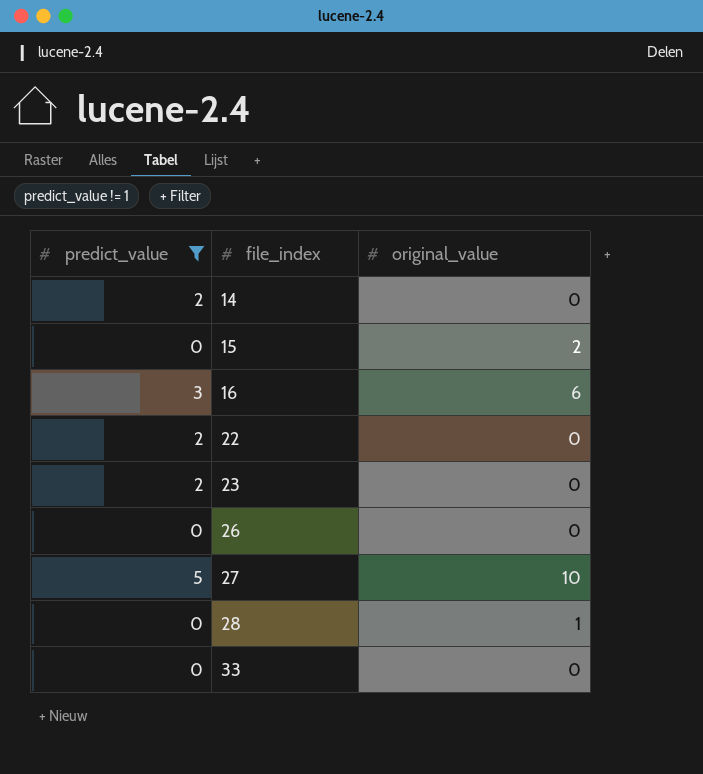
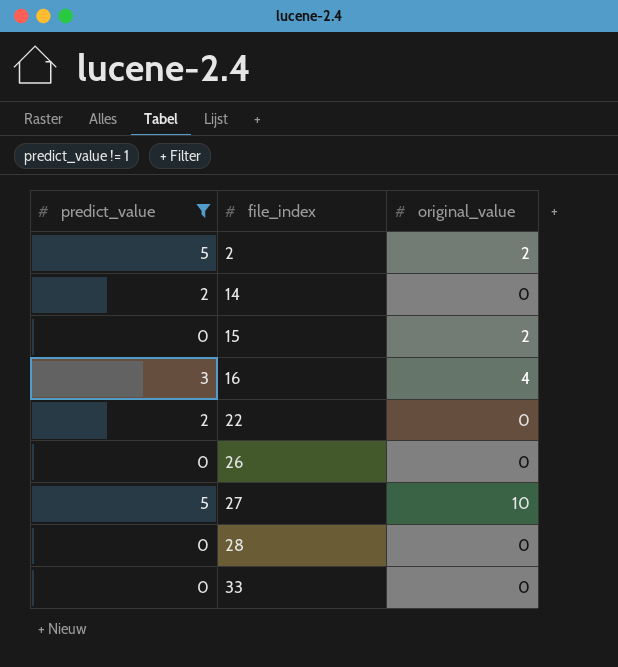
row 23: 2 | 0 -> none
row 2: none -> 5 | 2
16 | original_value: 6 -> 4
28 | original_value: 1 -> 0

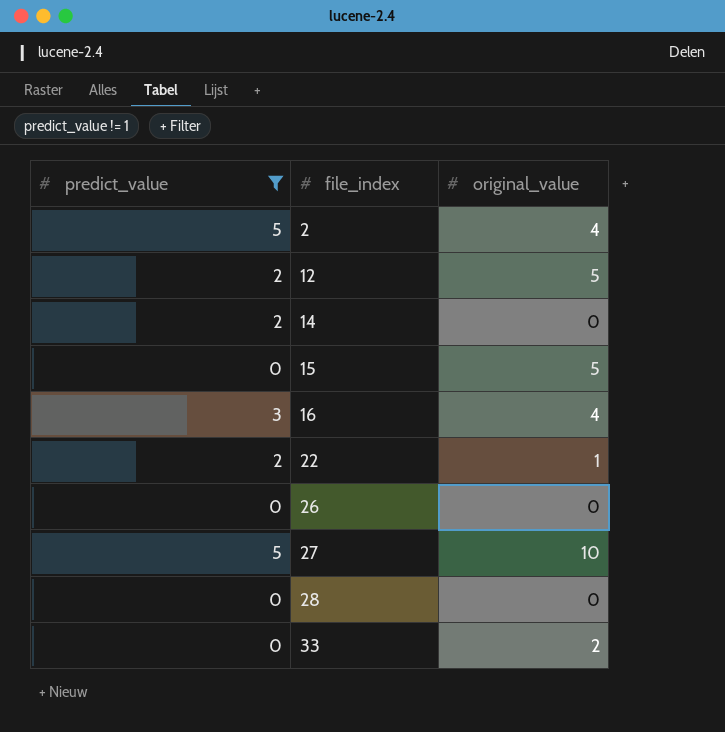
2 | original_value: 2 -> 4
row 12: none -> 2 | 5
15 | original_value: 2 -> 5
22 | original_value: 0 -> 1
33 | original_value: 0 -> 2

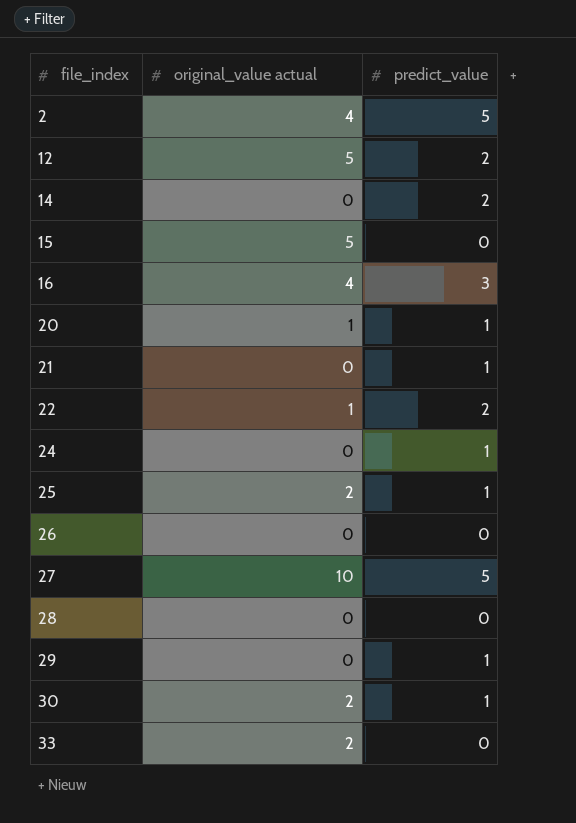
filter: predict_value != 1 -> none
column name: original_value -> original_value actual
column predict_value | position: 1 -> 3

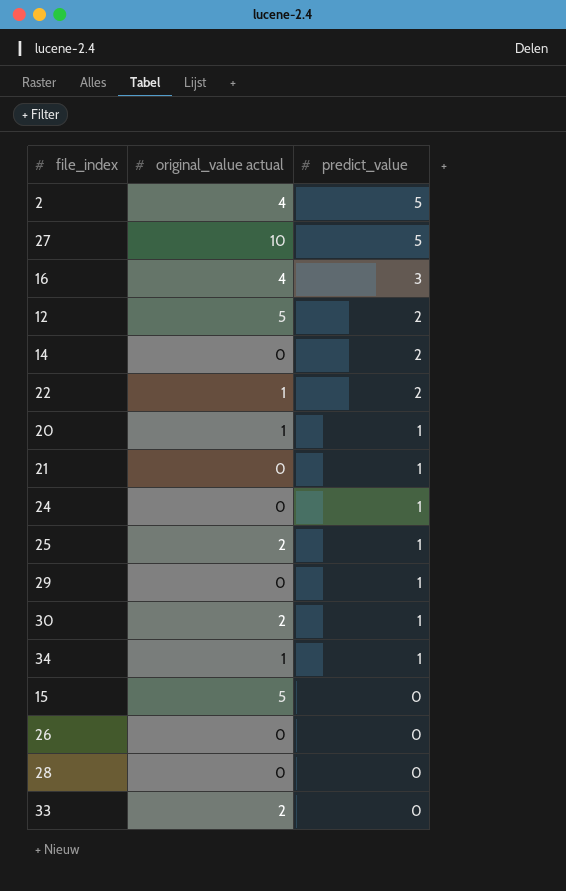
row order: file_index ascending -> predict_value descending
row 34: none -> 1 | 1

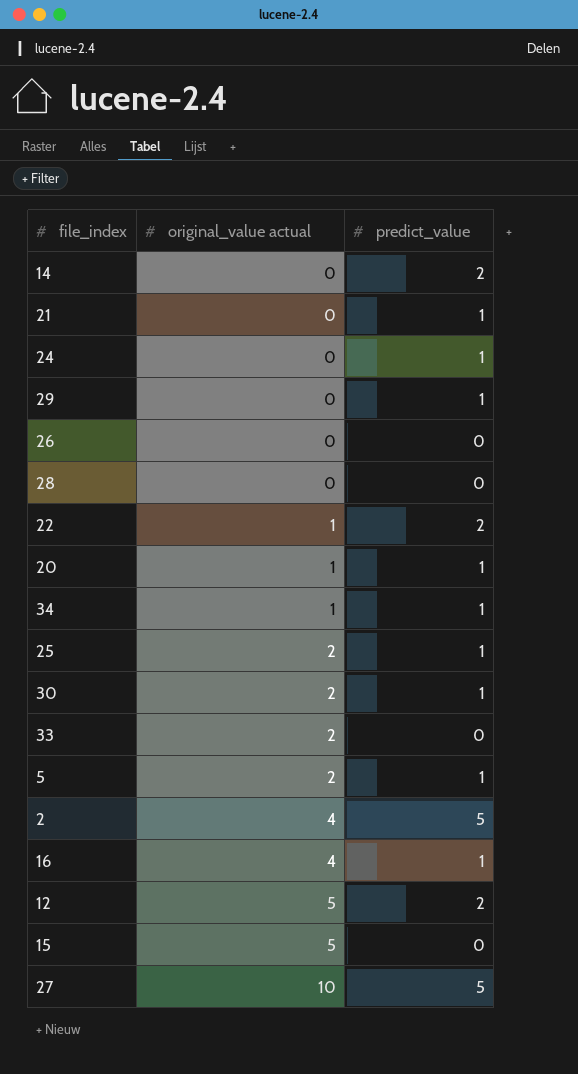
row order: predict_value descending -> original_value actual ascending
row 5: none -> 2 | 1
16 | predict_value: 3 -> 1

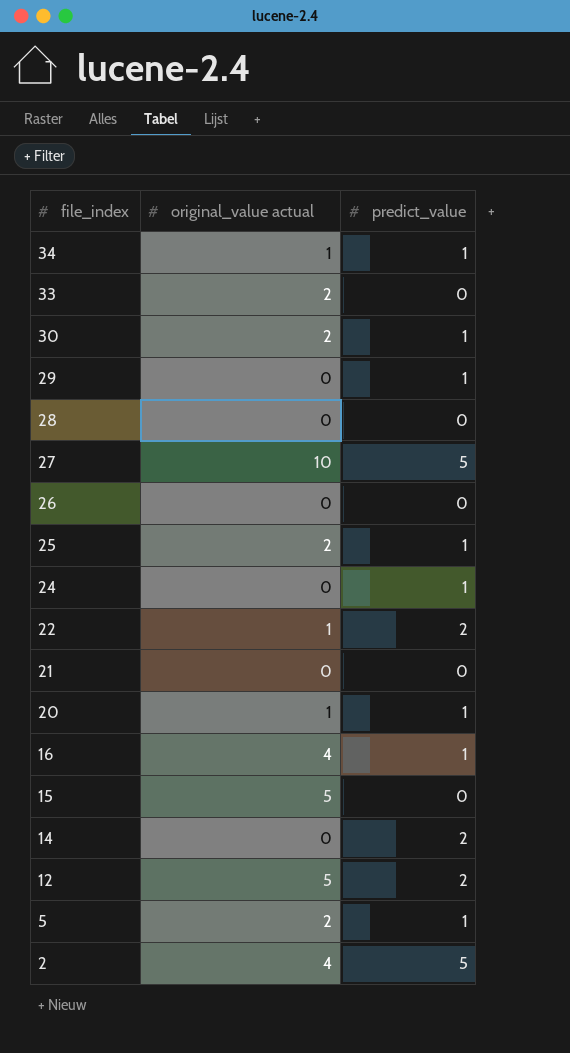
row order: original_value actual ascending -> file_index descending
21 | predict_value: 1 -> 0

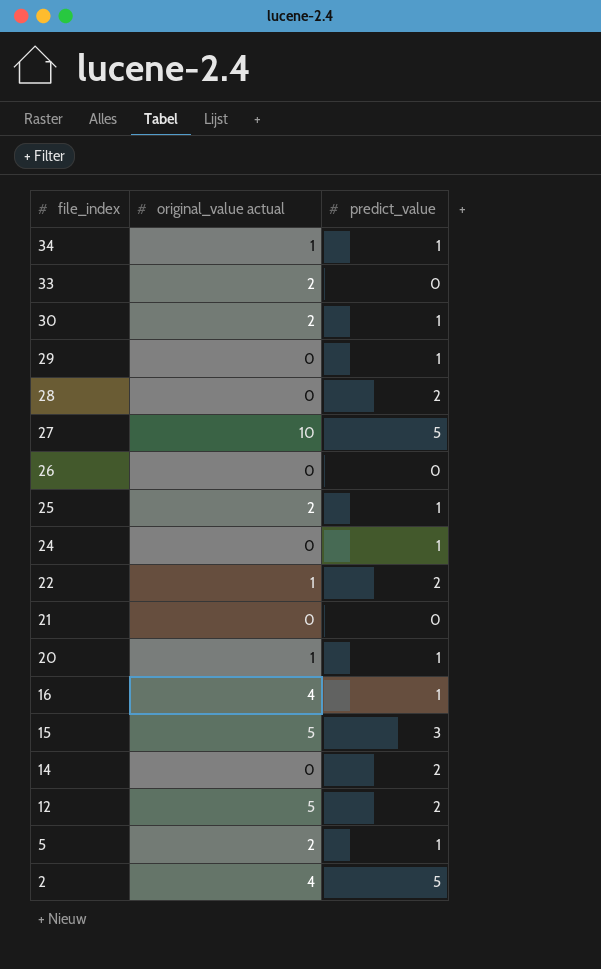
28 | predict_value: 0 -> 2
15 | predict_value: 0 -> 3

